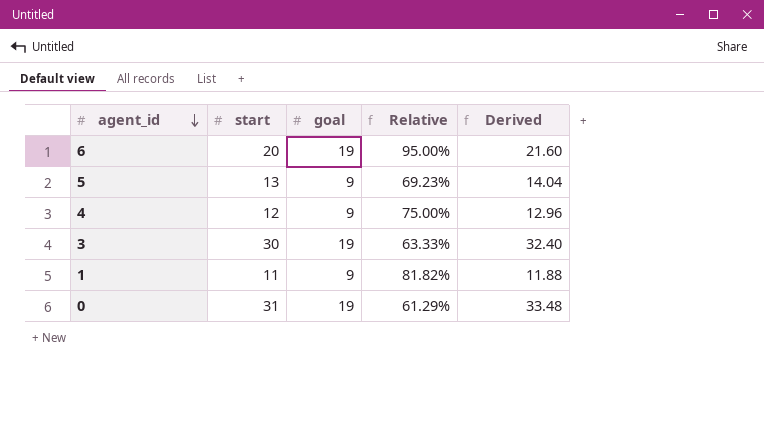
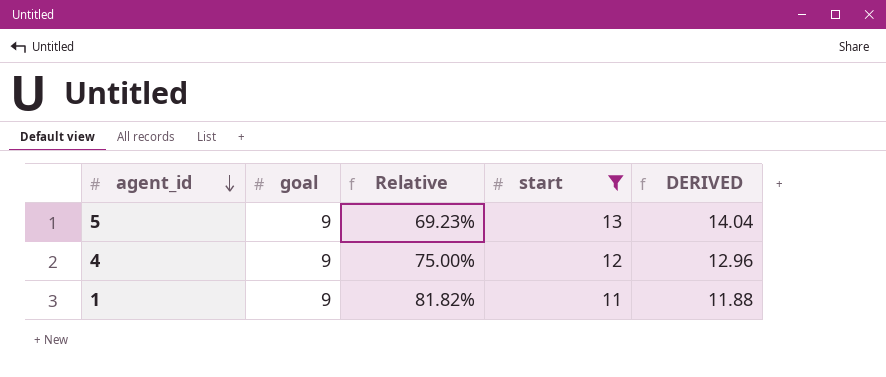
filter: none -> start <= 13
column start | position: 2 -> 4
column name: Derived -> DERIVED

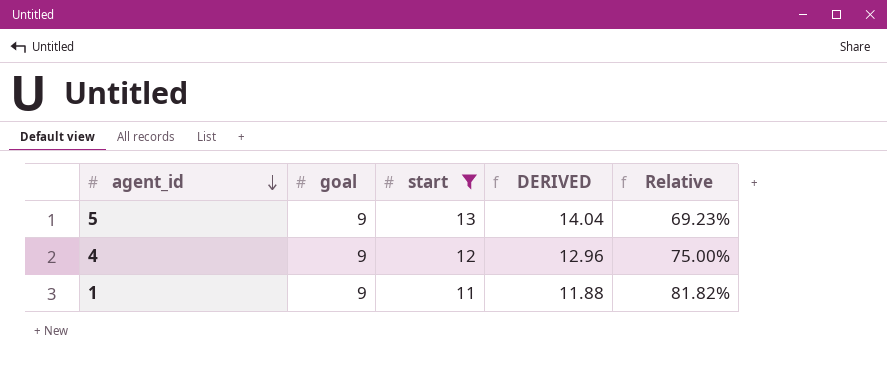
column Relative | position: 3 -> 5

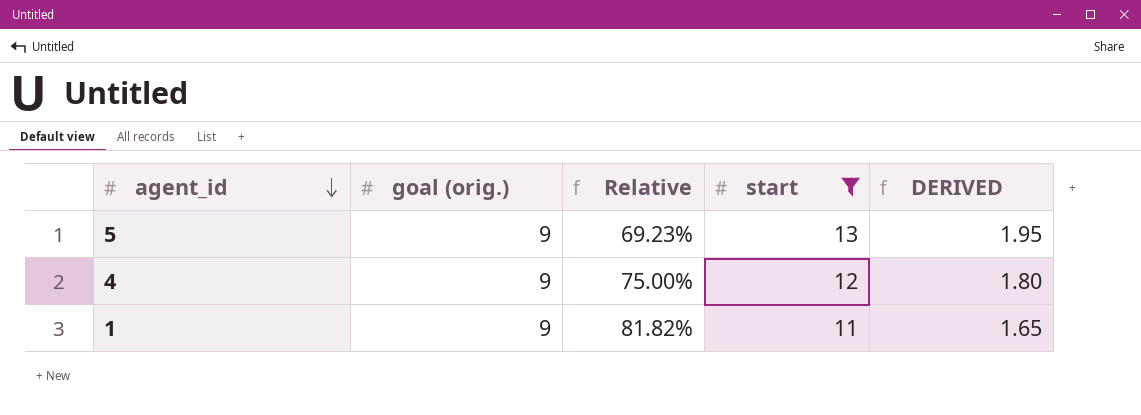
column name: goal -> goal (orig.)
column Relative | position: 5 -> 3
column DERIVED | formula: [start] * 1.08 -> [start] * 0.15

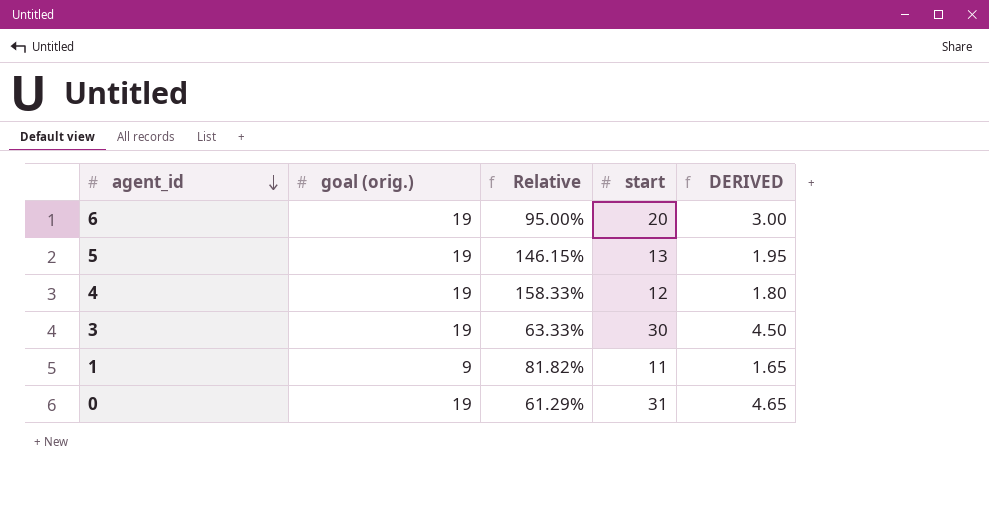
filter: start <= 13 -> none
5 | goal (orig.): 9 -> 19
5 | Relative: 69.23% -> 146.15%
4 | goal (orig.): 9 -> 19
4 | Relative: 75.00% -> 158.33%

